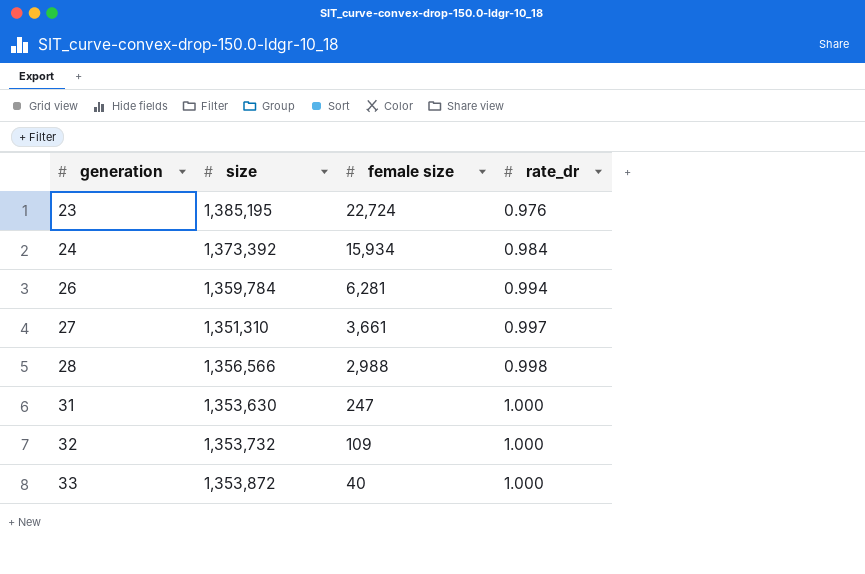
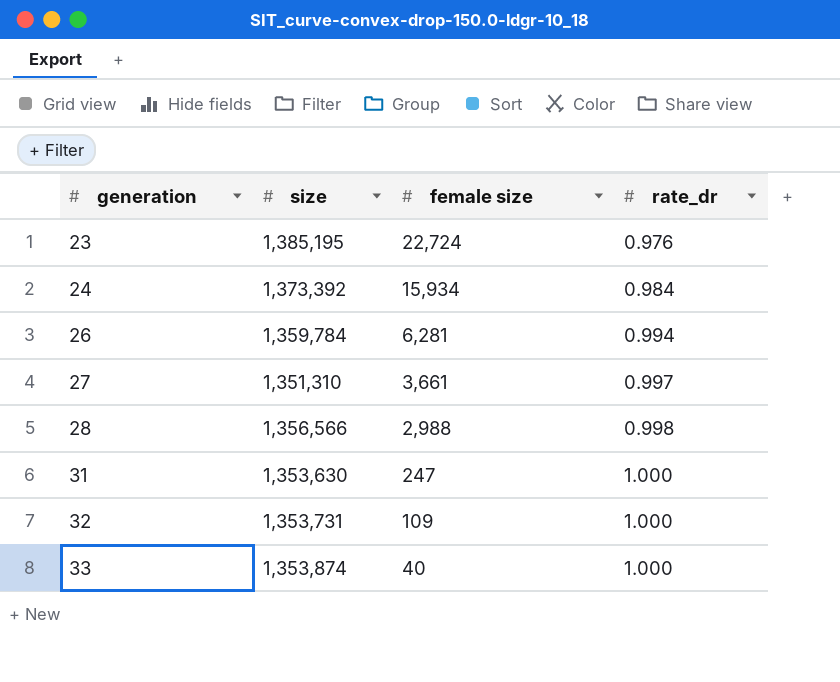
32 | size: 1,353,732 -> 1,353,731
33 | size: 1,353,872 -> 1,353,874

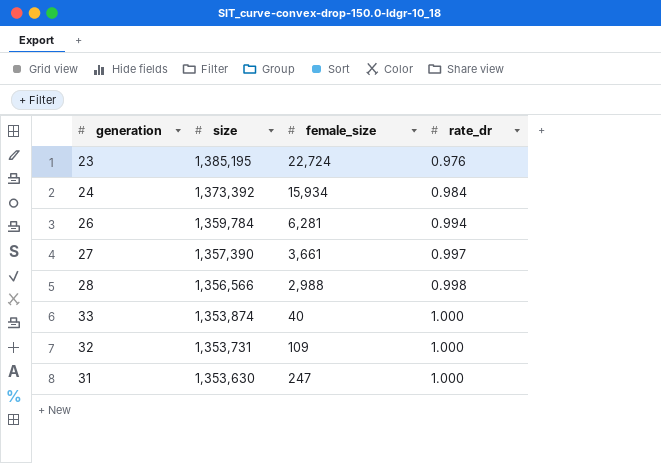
row order: generation ascending -> size descending
column name: female size -> female_size
27 | size: 1,351,310 -> 1,357,390

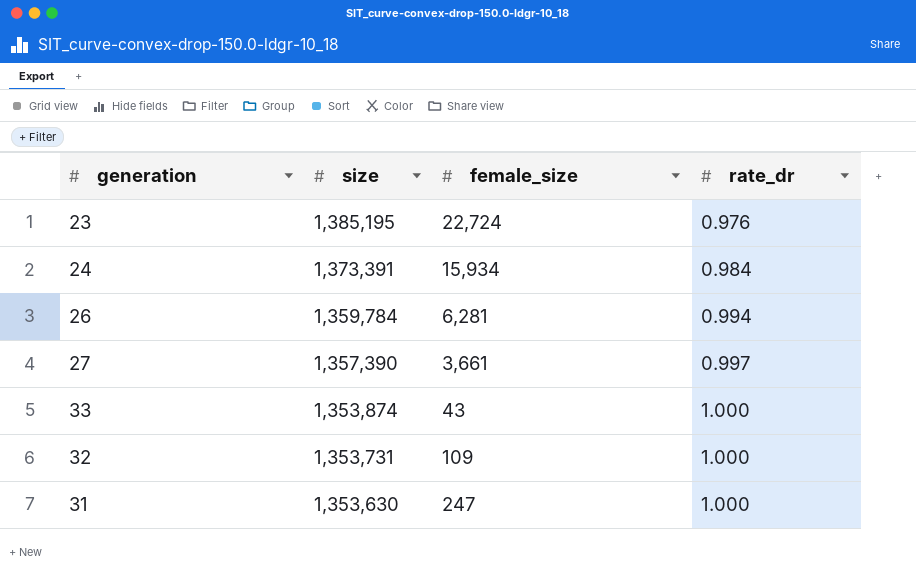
row 28: 1,356,566 | 2,988 | 0.998 -> none
24 | size: 1,373,392 -> 1,373,391
33 | female_size: 40 -> 43

